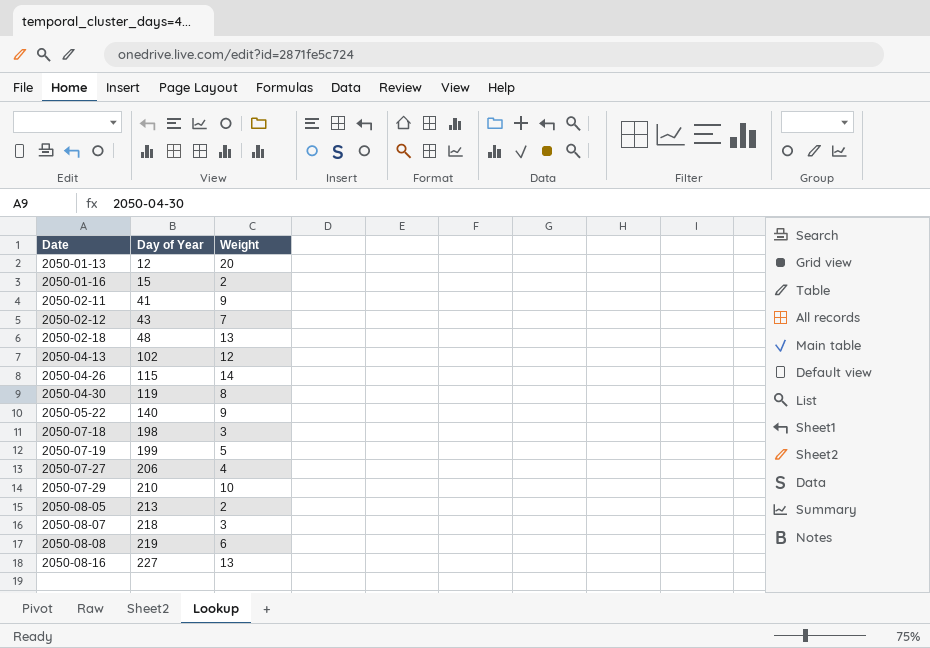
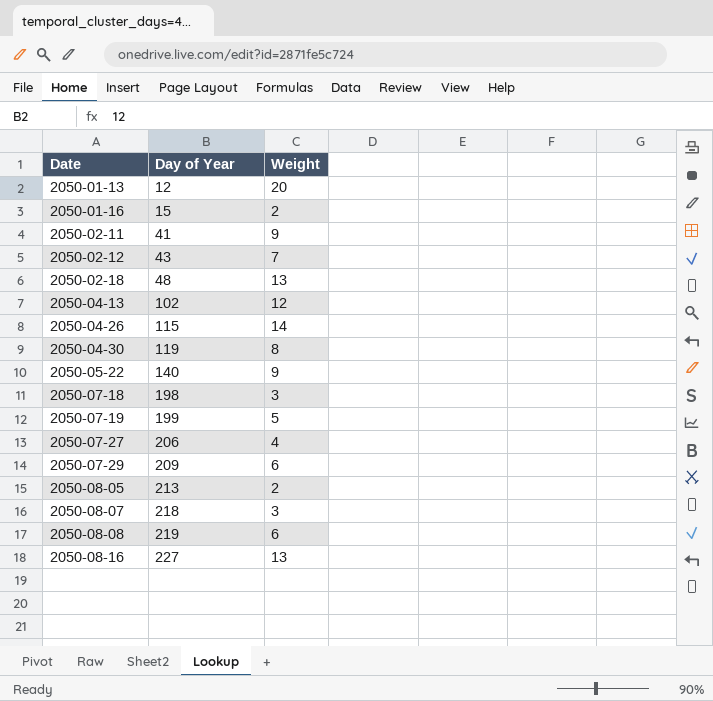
2050-07-29 | Day of Year: 210 -> 209
2050-07-29 | Weight: 10 -> 6

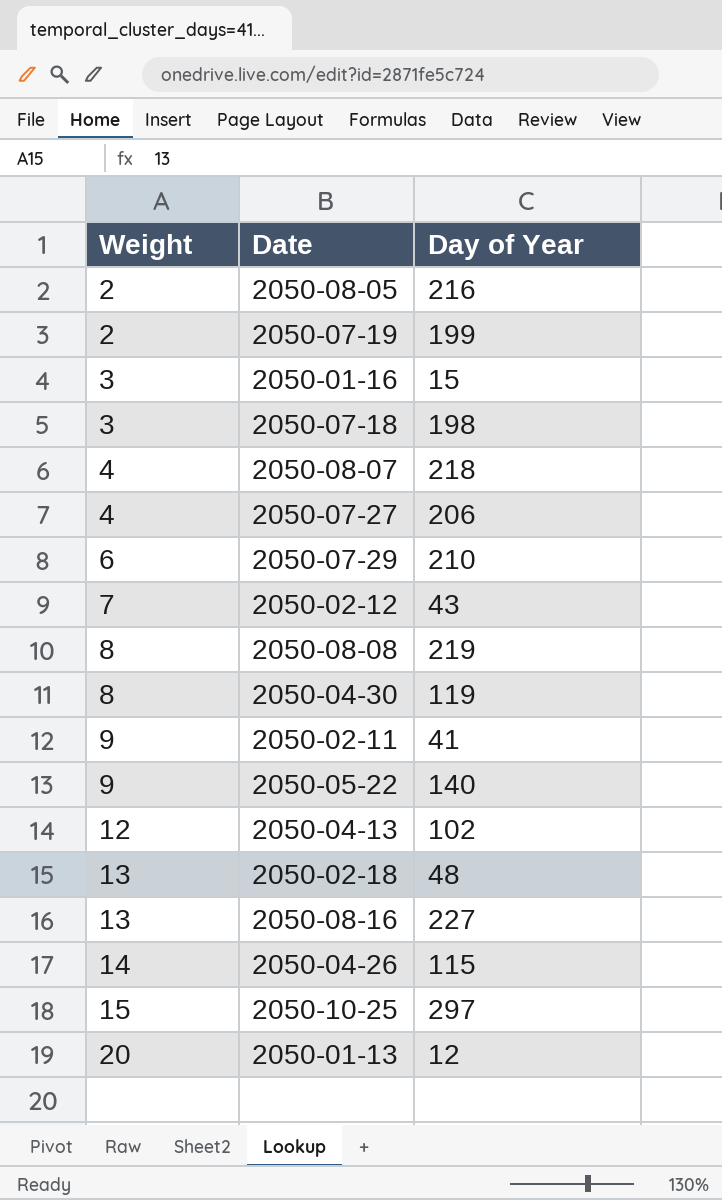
row order: Date ascending -> Weight ascending
column Weight | position: 3 -> 1
2050-08-05 | Day of Year: 213 -> 216
2050-07-19 | Weight: 5 -> 2
2050-01-16 | Weight: 2 -> 3
2050-08-07 | Weight: 3 -> 4
2050-07-29 | Day of Year: 209 -> 210
2050-08-08 | Weight: 6 -> 8
row 2050-10-25: none -> 15 | 297

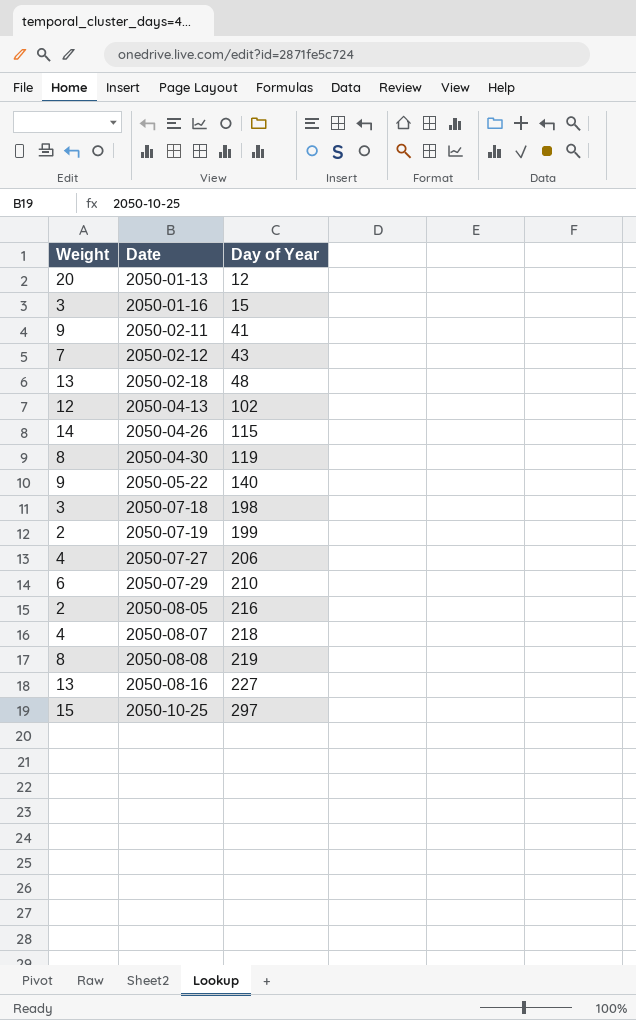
row order: Weight ascending -> Date ascending

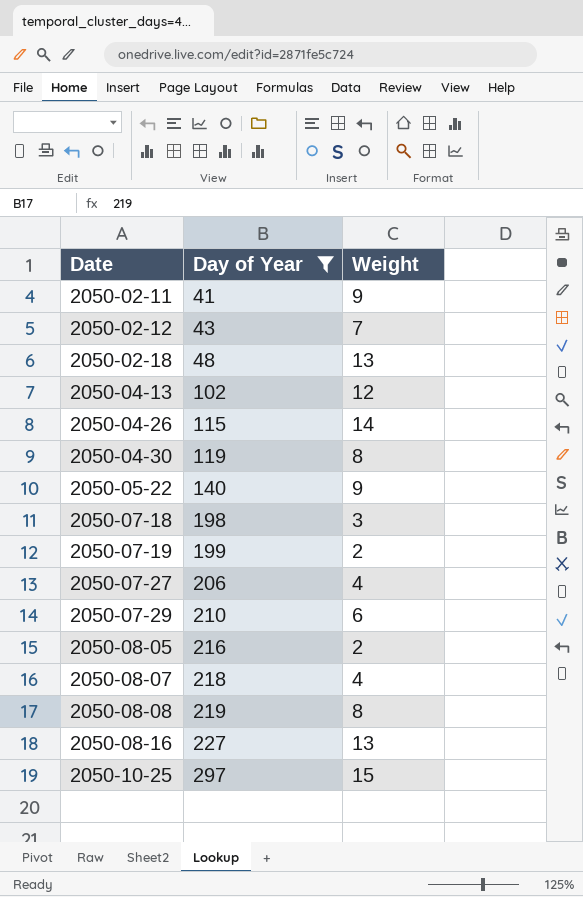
filter: none -> Day of Year >= 41
column Weight | position: 1 -> 3

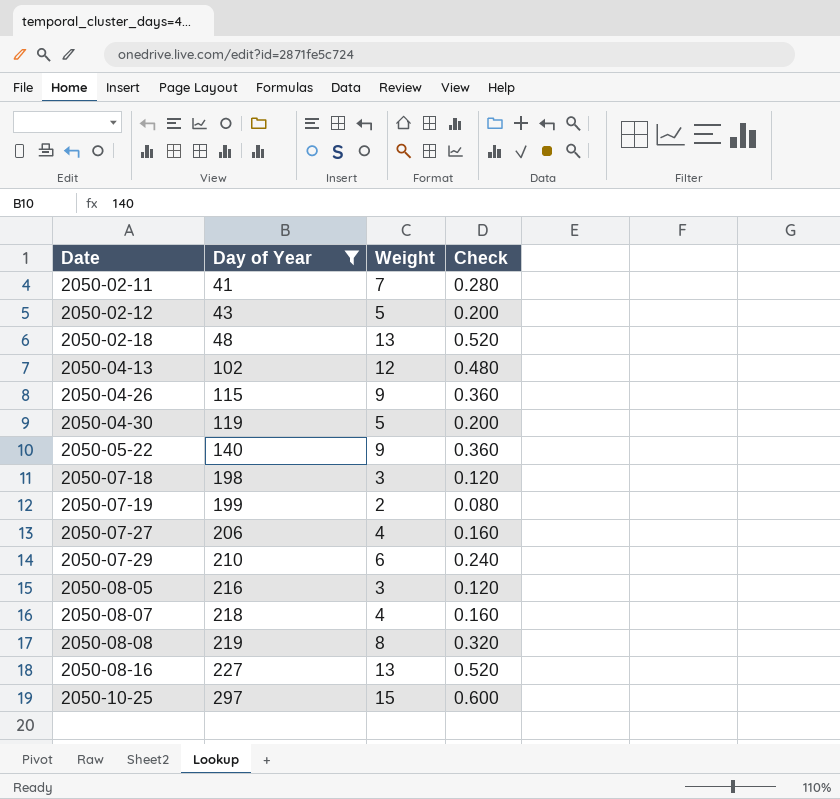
column Check | formula: none -> [Weight] * 0.04
2050-02-11 | Weight: 9 -> 7
2050-02-12 | Weight: 7 -> 5
2050-04-26 | Weight: 14 -> 9
2050-04-30 | Weight: 8 -> 5
2050-08-05 | Weight: 2 -> 3

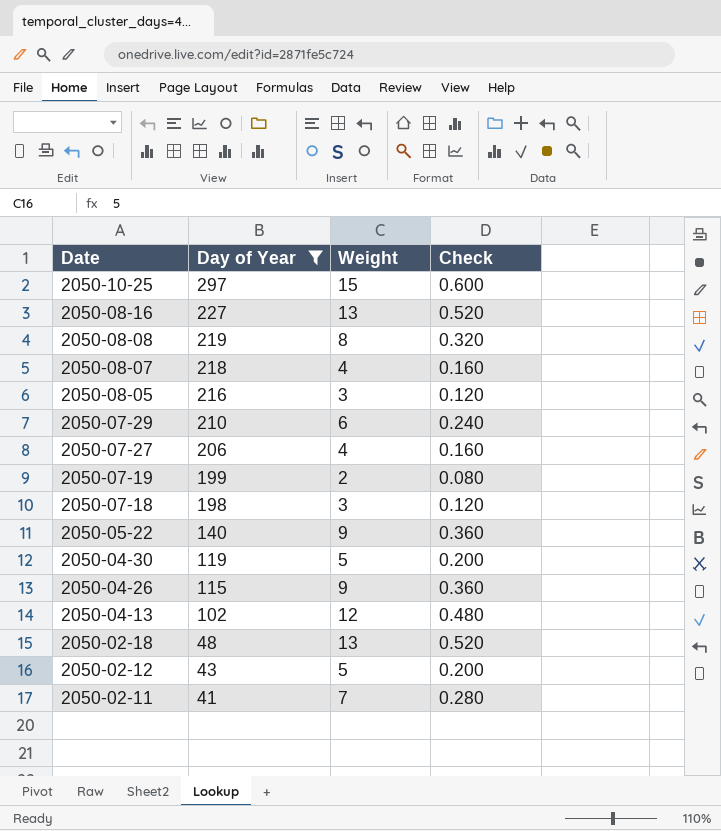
row order: Date ascending -> Date descending

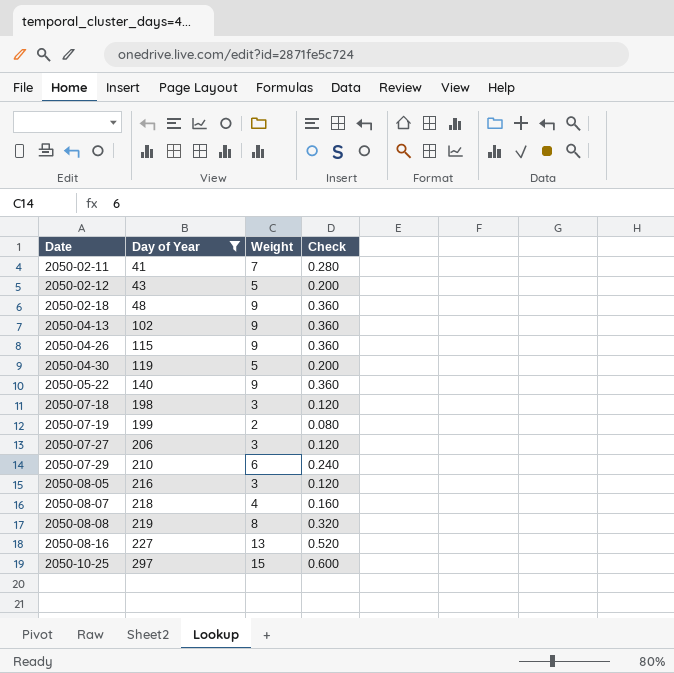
row order: Date descending -> Date ascending
2050-02-18 | Weight: 13 -> 9
2050-02-18 | Check: 0.520 -> 0.360
2050-04-13 | Weight: 12 -> 9
2050-04-13 | Check: 0.480 -> 0.360
2050-07-27 | Weight: 4 -> 3
2050-07-27 | Check: 0.160 -> 0.120

